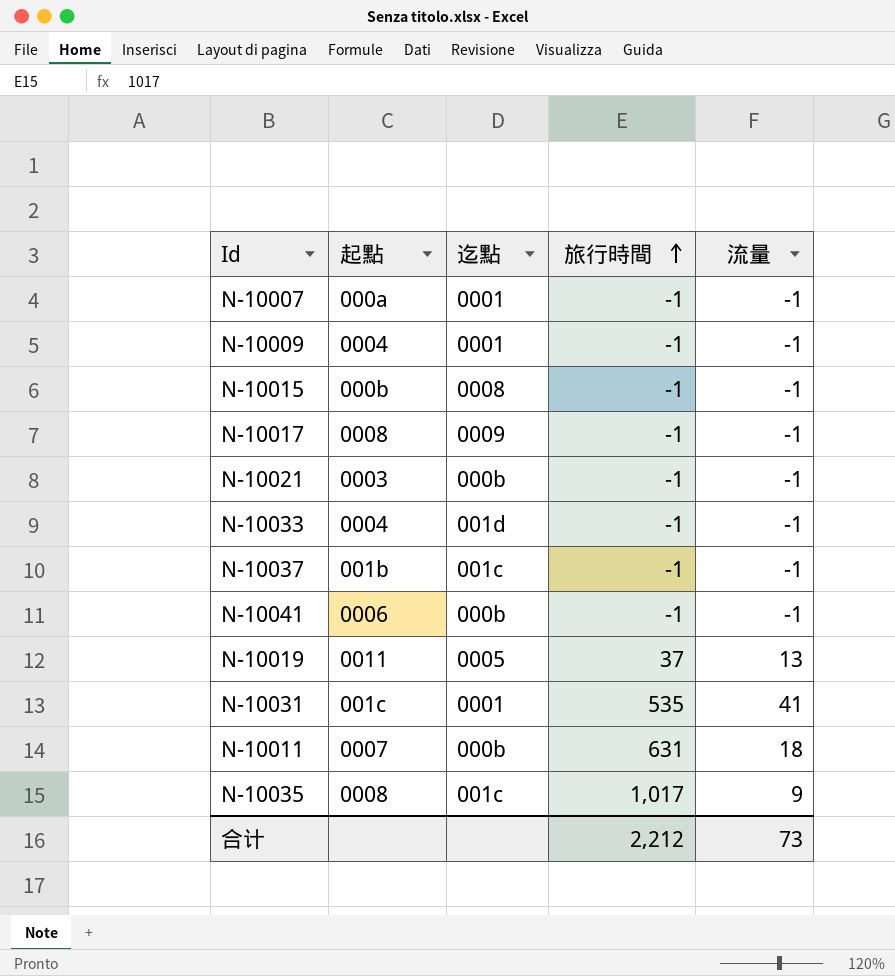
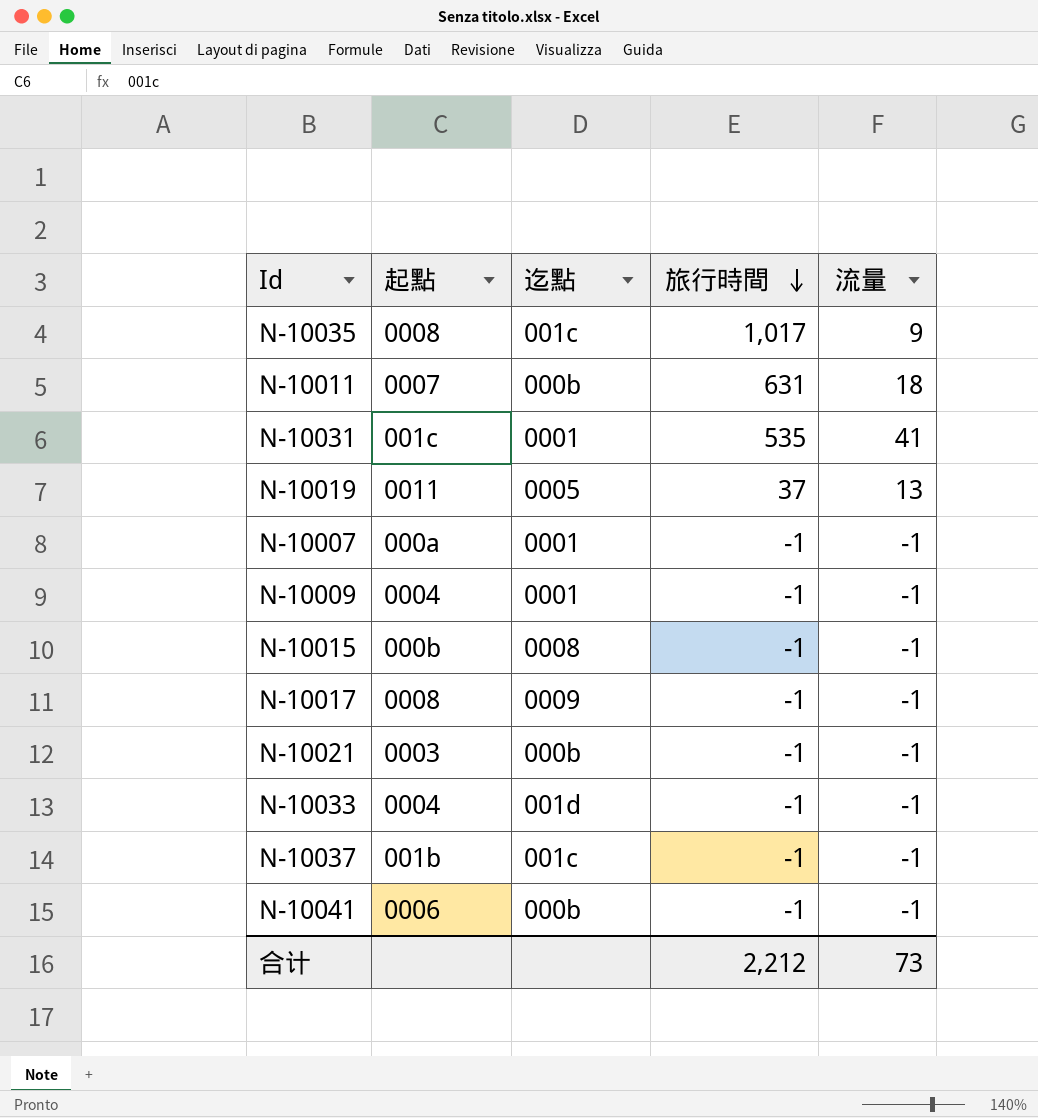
row order: 旅行時間 ascending -> 旅行時間 descending

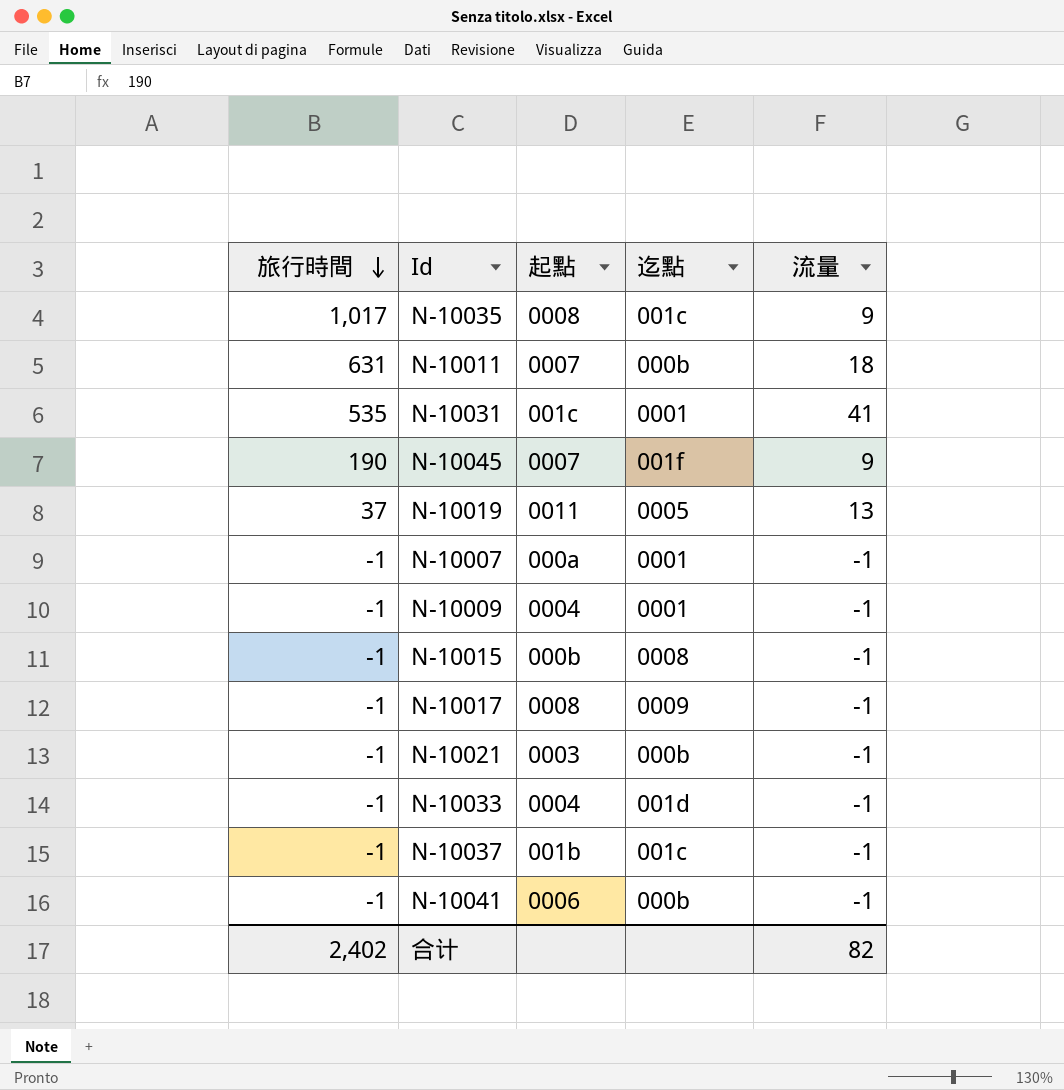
column 旅行時間 | position: 4 -> 1
row N-10045: none -> 190 | 0007 | 001f | 9
合计 | 旅行時間: 2,212 -> 2,402
合计 | 流量: 73 -> 82

